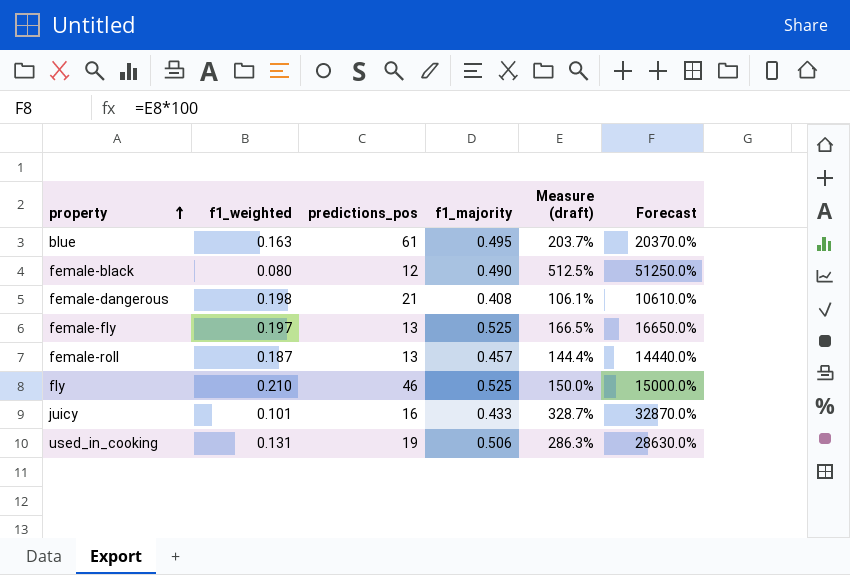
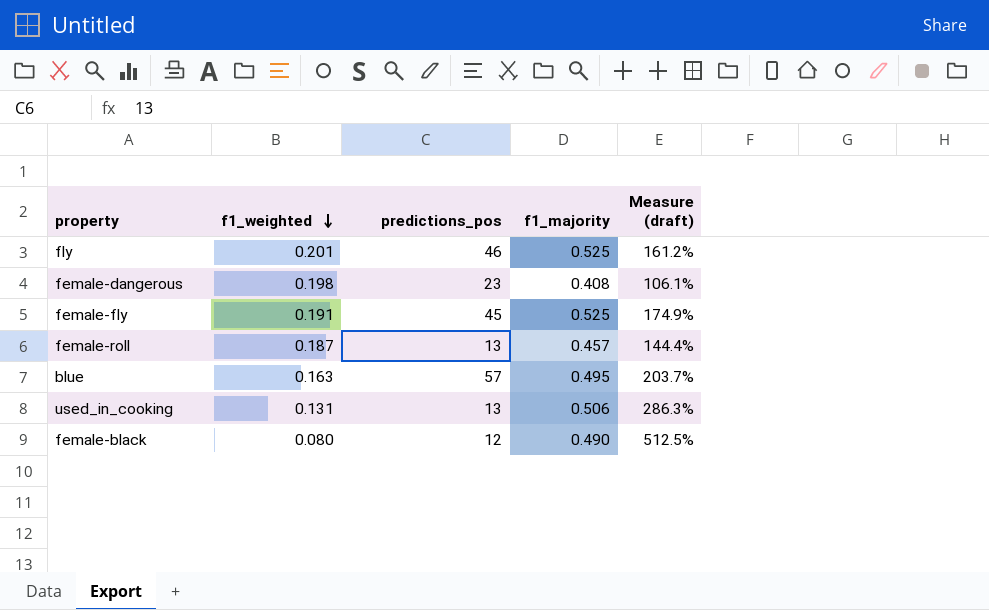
row order: property ascending -> f1_weighted descending
column Forecast | formula: [Measure (draft)] * 100 -> none
row juicy: 0.101 | 16 | 0.433 | 328.7% | 32870.0% -> none
fly | f1_weighted: 0.210 -> 0.201
fly | Measure (draft): 150.0% -> 161.2%
female-dangerous | predictions_pos: 21 -> 23
female-fly | f1_weighted: 0.197 -> 0.191
female-fly | predictions_pos: 13 -> 45
female-fly | Measure (draft): 166.5% -> 174.9%
blue | predictions_pos: 61 -> 57
used_in_cooking | predictions_pos: 19 -> 13

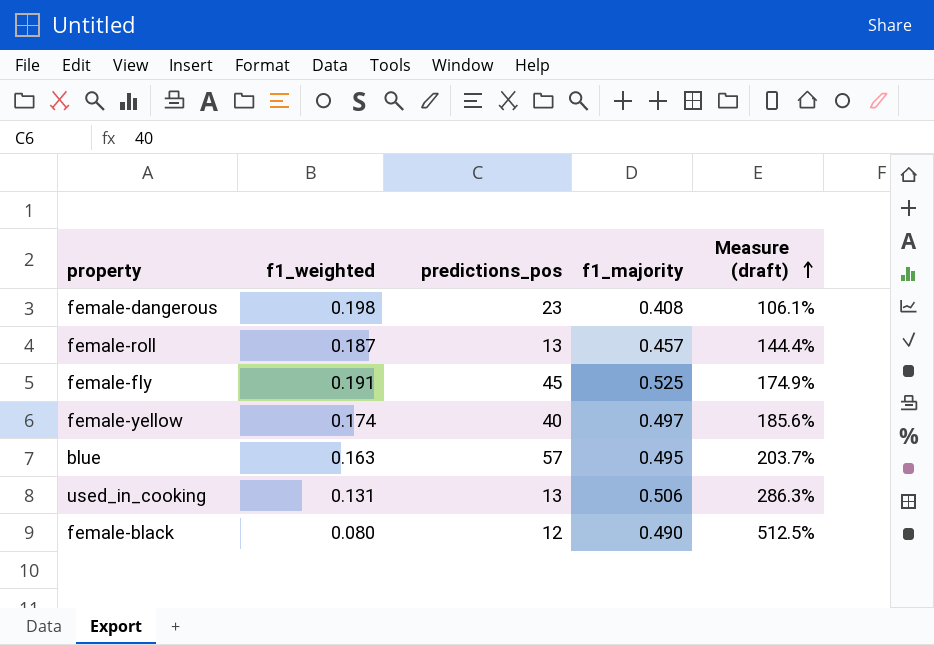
row order: f1_weighted descending -> Measure (draft) ascending
row fly: 0.201 | 46 | 0.525 | 161.2% -> none
row female-yellow: none -> 0.174 | 40 | 0.497 | 185.6%

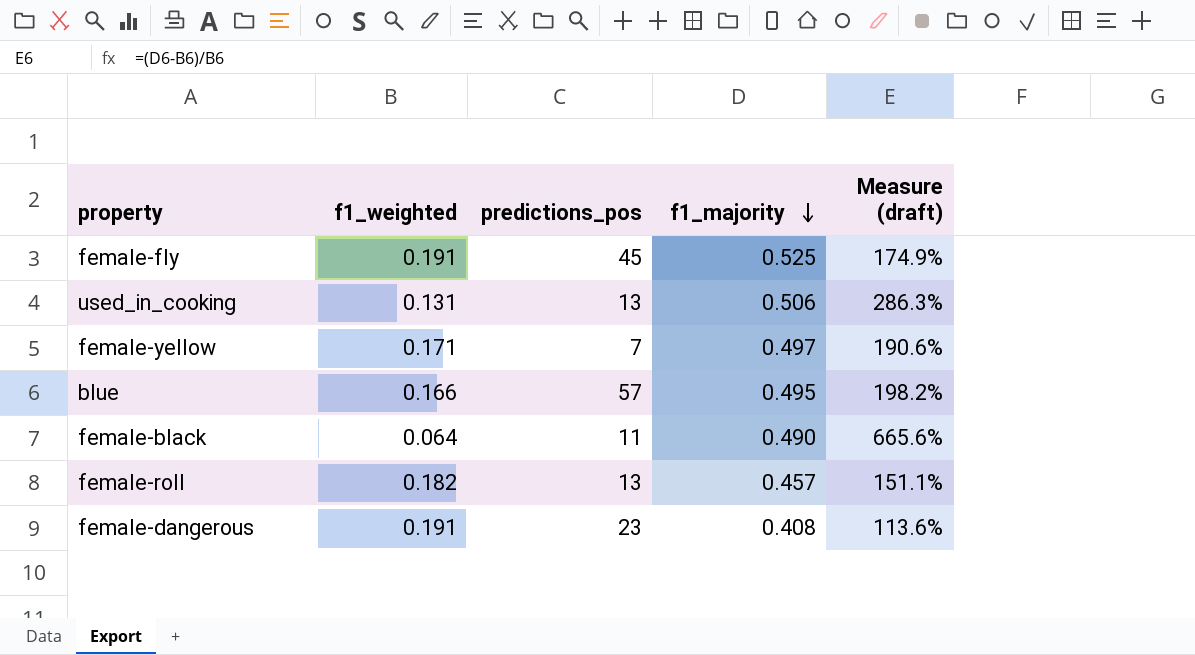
row order: Measure (draft) ascending -> f1_majority descending
female-yellow | f1_weighted: 0.174 -> 0.171
female-yellow | predictions_pos: 40 -> 7
female-yellow | Measure (draft): 185.6% -> 190.6%
blue | f1_weighted: 0.163 -> 0.166
blue | Measure (draft): 203.7% -> 198.2%
female-black | f1_weighted: 0.080 -> 0.064
female-black | predictions_pos: 12 -> 11
female-black | Measure (draft): 512.5% -> 665.6%
female-roll | f1_weighted: 0.187 -> 0.182
female-roll | Measure (draft): 144.4% -> 151.1%
female-dangerous | f1_weighted: 0.198 -> 0.191
female-dangerous | Measure (draft): 106.1% -> 113.6%

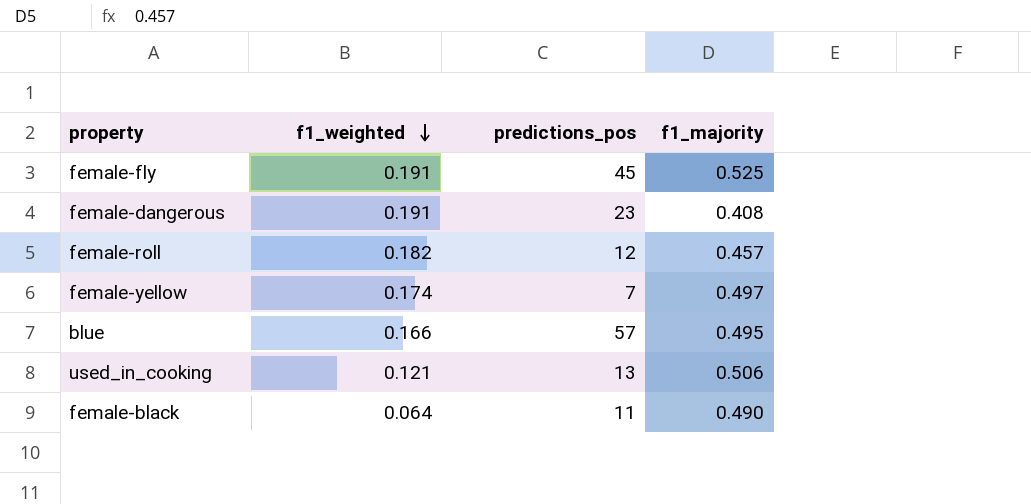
row order: f1_majority descending -> f1_weighted descending
column Measure (draft) | formula: ([f1_majority] - [f1_weighted]) / [f1_weighted] -> none
female-roll | predictions_pos: 13 -> 12
female-yellow | f1_weighted: 0.171 -> 0.174
used_in_cooking | f1_weighted: 0.131 -> 0.121

